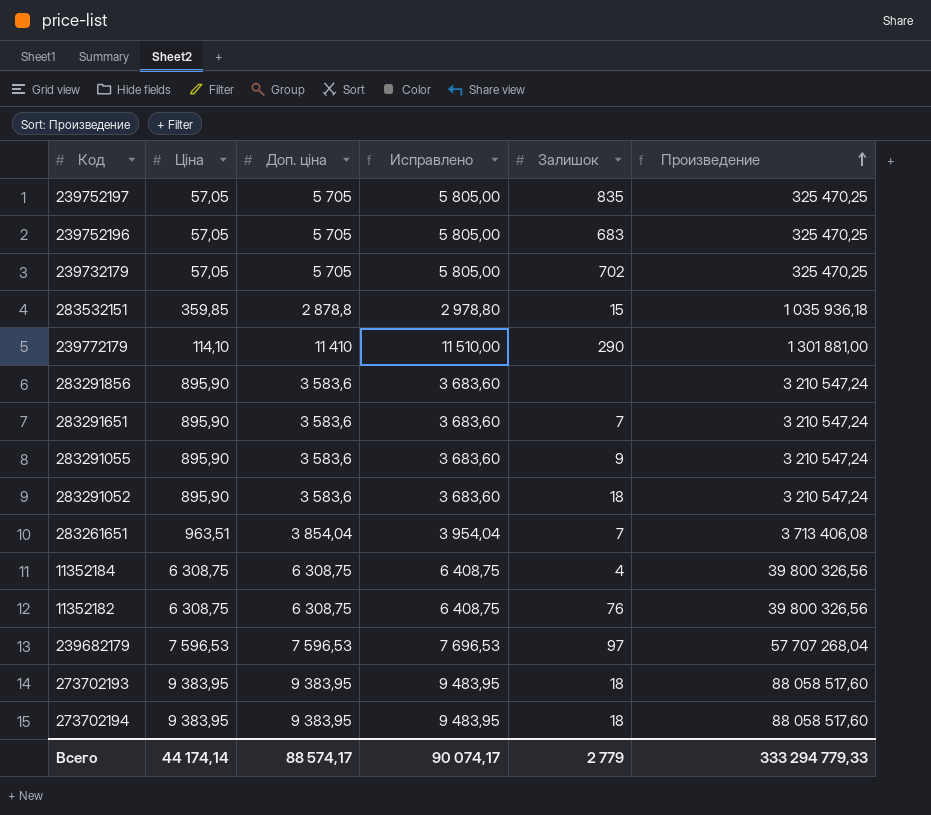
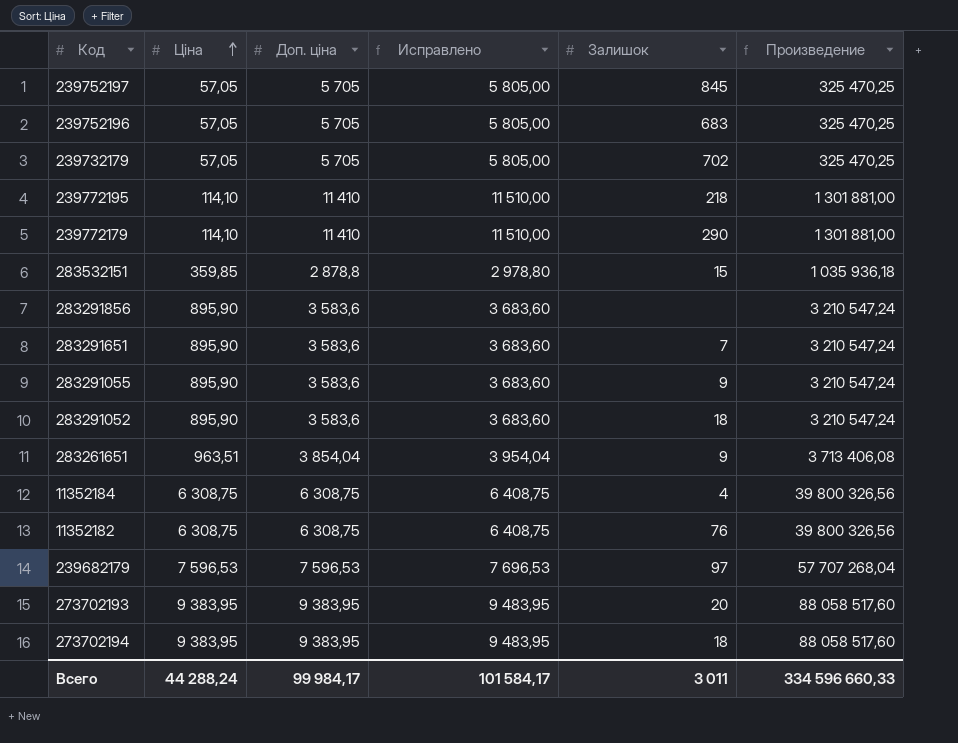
row order: Произведение ascending -> Ціна ascending
239752197 | Залишок: 835 -> 845
row 239772195: none -> 114,10 | 11 410 | 11 510,00 | 218 | 1 301 881,00
283261651 | Залишок: 7 -> 9
273702193 | Залишок: 18 -> 20
Всего | Ціна: 44 174,14 -> 44 288,24
Всего | Доп. ціна: 88 574,17 -> 99 984,17
Всего | Исправлено: 90 074,17 -> 101 584,17
Всего | Залишок: 2 779 -> 3 011
Всего | Произведение: 333 294 779,33 -> 334 596 660,33

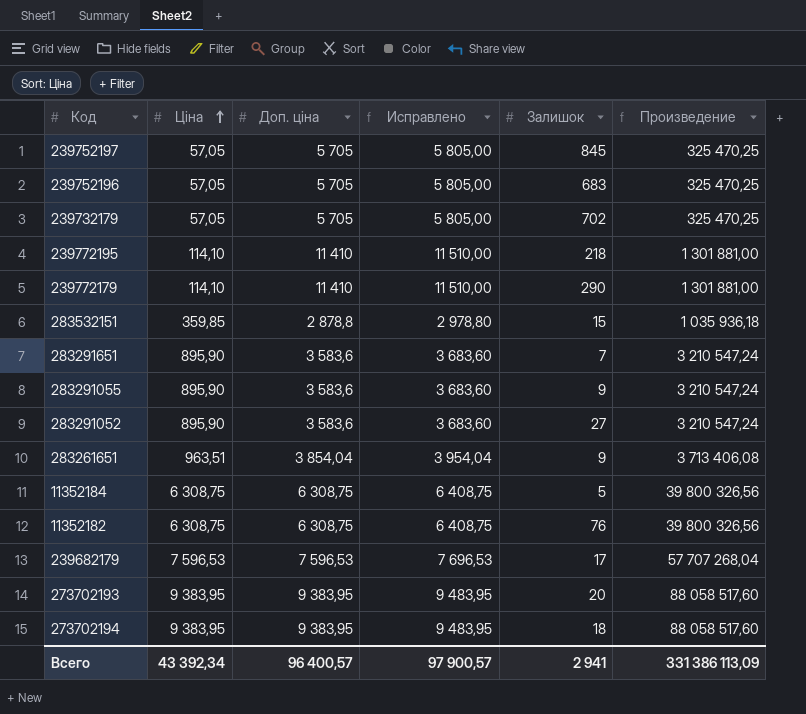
row 283291856: 895,90 | 3 583,6 | 3 683,60 | none | 3 210 547,24 -> none
283291052 | Залишок: 18 -> 27
11352184 | Залишок: 4 -> 5
239682179 | Залишок: 97 -> 17
Всего | Ціна: 44 288,24 -> 43 392,34
Всего | Доп. ціна: 99 984,17 -> 96 400,57
Всего | Исправлено: 101 584,17 -> 97 900,57
Всего | Залишок: 3 011 -> 2 941
Всего | Произведение: 334 596 660,33 -> 331 386 113,09

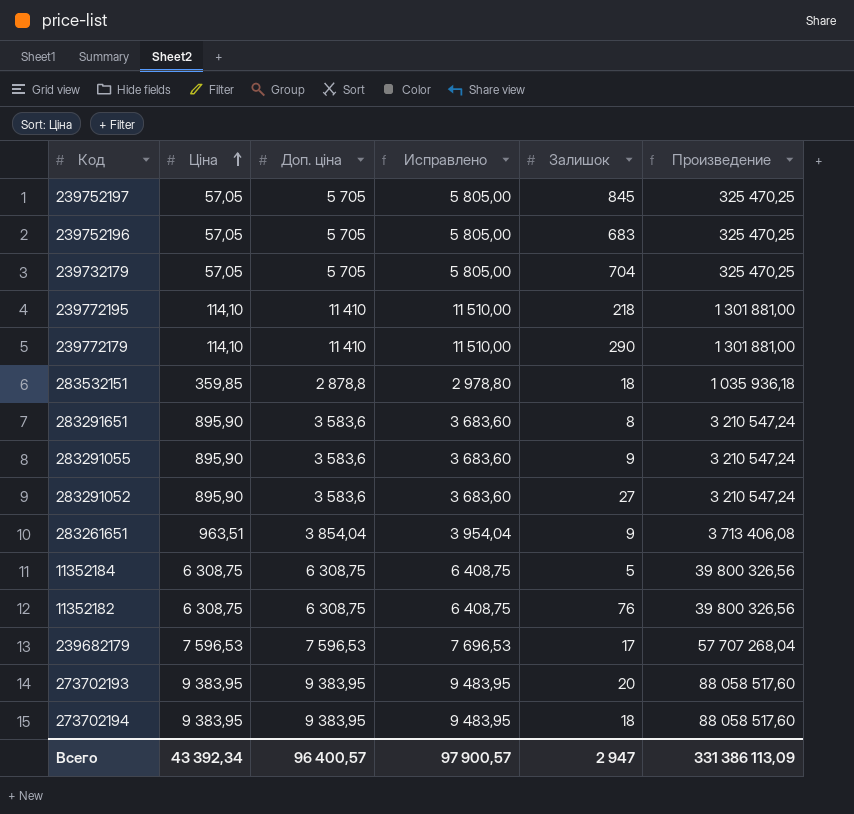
239732179 | Залишок: 702 -> 704
283532151 | Залишок: 15 -> 18
283291651 | Залишок: 7 -> 8
Всего | Залишок: 2 941 -> 2 947

